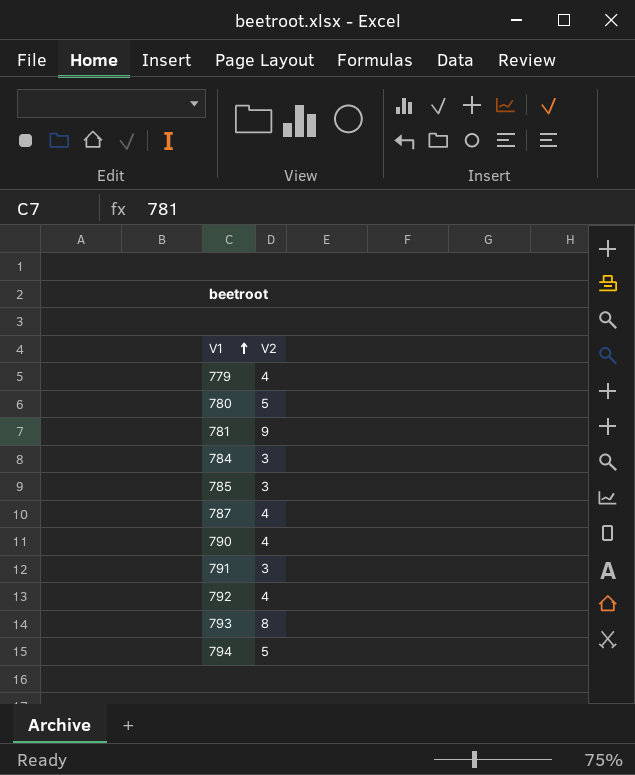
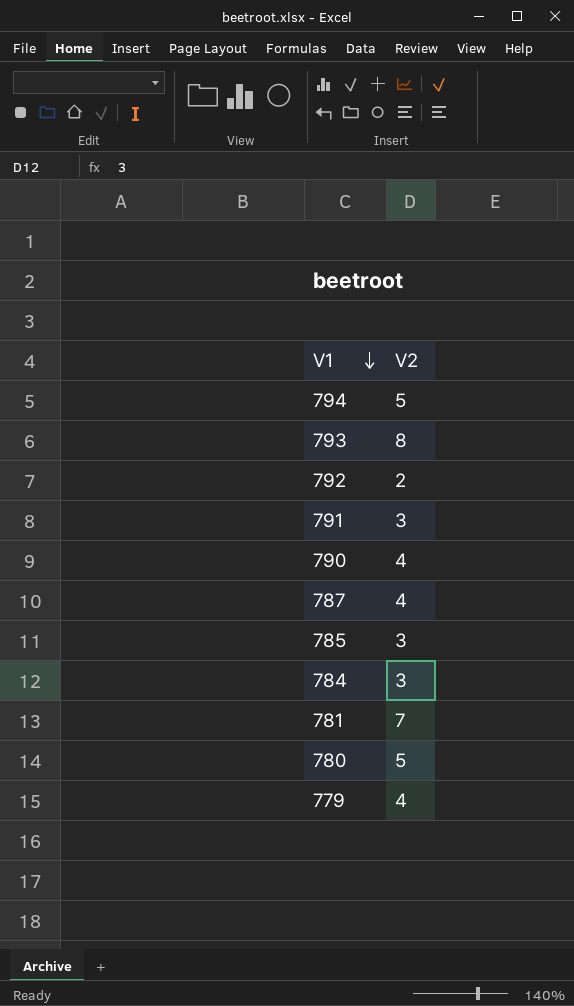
row order: V1 ascending -> V1 descending
792 | V2: 4 -> 2
781 | V2: 9 -> 7

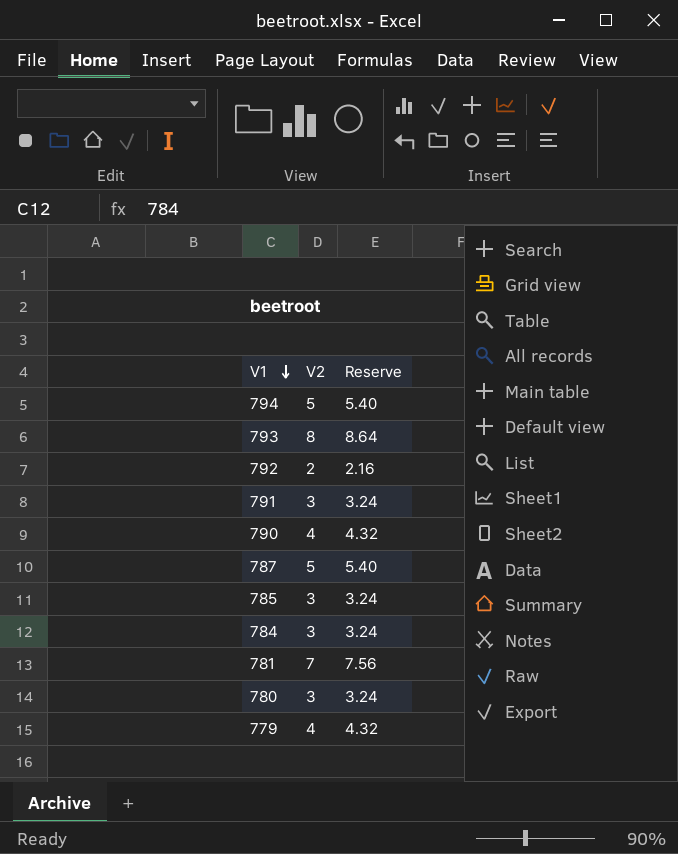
column Reserve | formula: none -> [V2] * 1.08
787 | V2: 4 -> 5
780 | V2: 5 -> 3

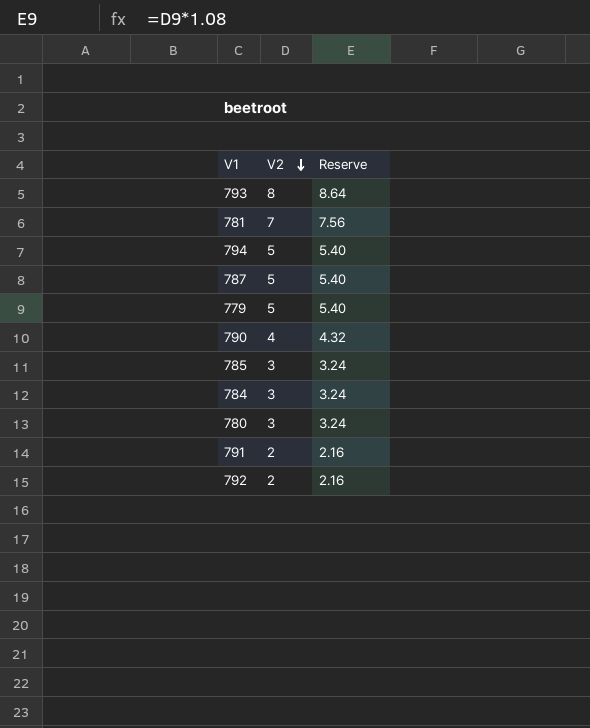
row order: V1 descending -> V2 descending
779 | V2: 4 -> 5
779 | Reserve: 4.32 -> 5.40
791 | V2: 3 -> 2
791 | Reserve: 3.24 -> 2.16

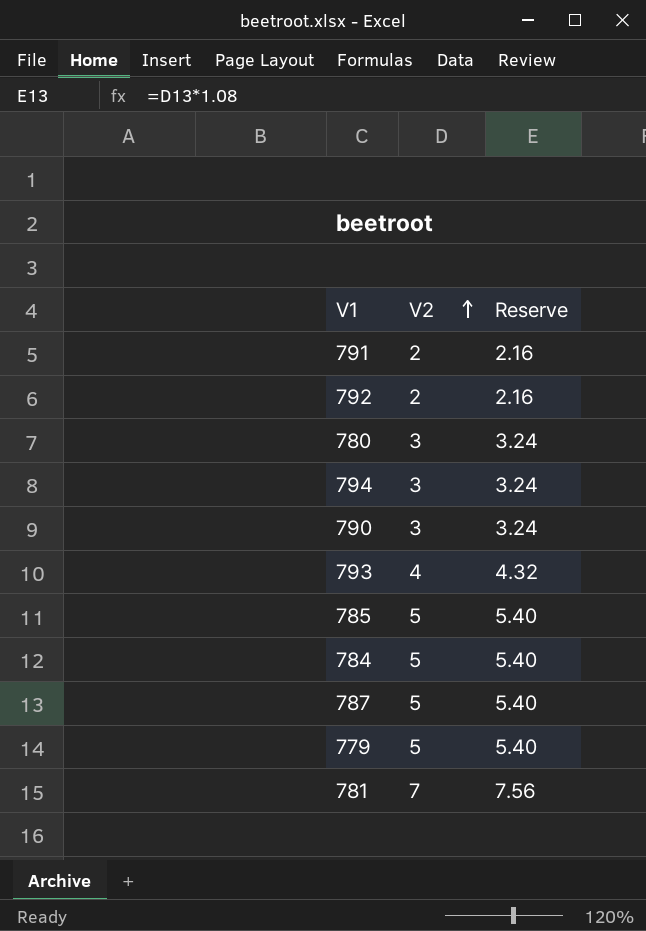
row order: V2 descending -> V2 ascending
794 | V2: 5 -> 3
794 | Reserve: 5.40 -> 3.24
790 | V2: 4 -> 3
790 | Reserve: 4.32 -> 3.24
793 | V2: 8 -> 4
793 | Reserve: 8.64 -> 4.32
785 | V2: 3 -> 5
785 | Reserve: 3.24 -> 5.40
784 | V2: 3 -> 5
784 | Reserve: 3.24 -> 5.40

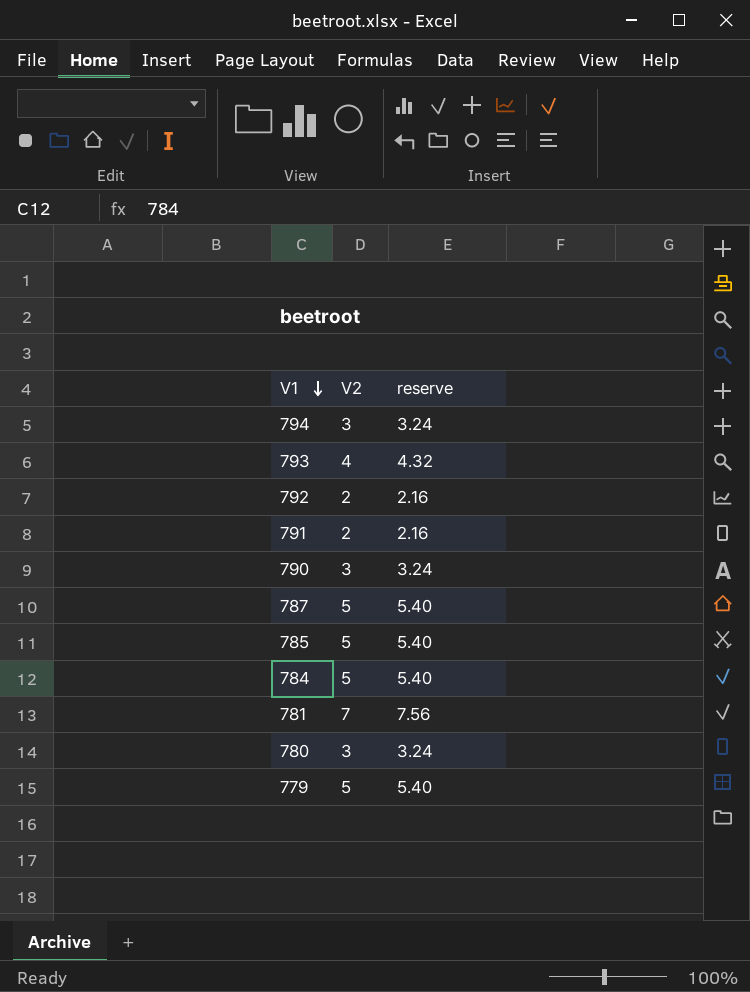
row order: V2 ascending -> V1 descending
column name: Reserve -> reserve

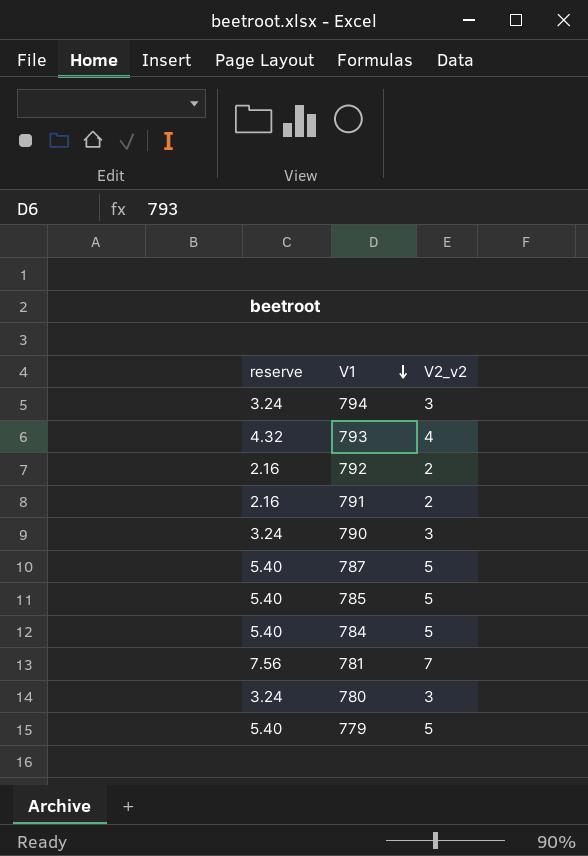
column reserve | position: 3 -> 1
column name: V2 -> V2_v2

